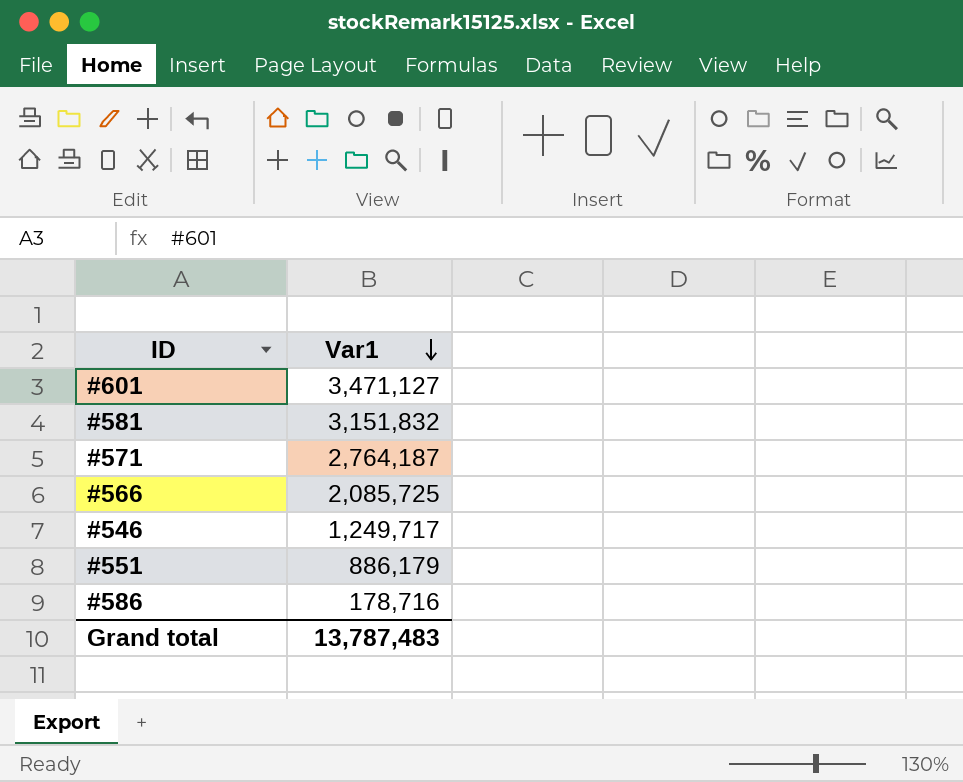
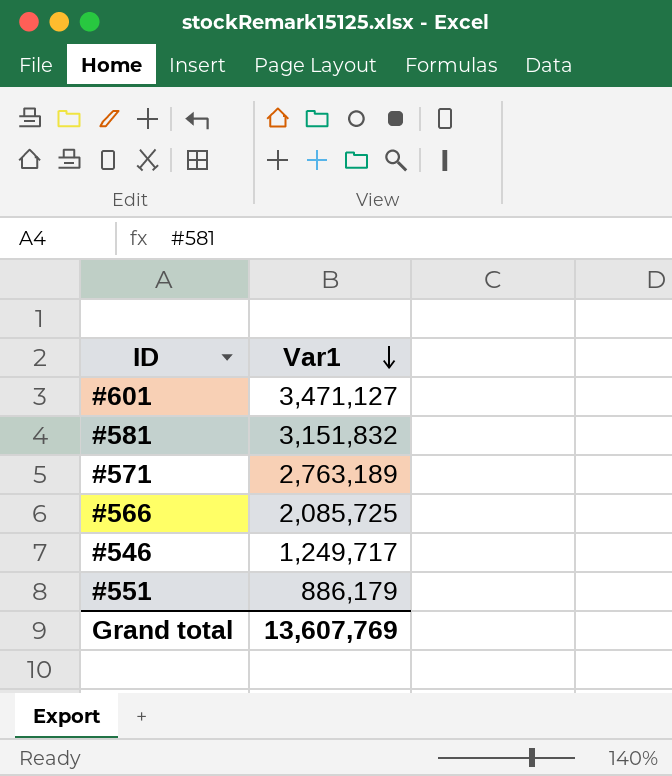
row #586: 178,716 -> none
#571 | Var1: 2,764,187 -> 2,763,189
Grand total | Var1: 13,787,483 -> 13,607,769

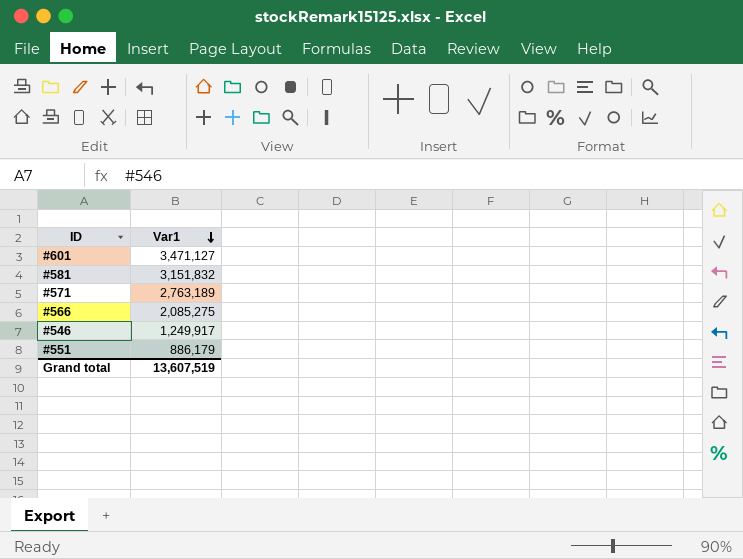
#566 | Var1: 2,085,725 -> 2,085,275
#546 | Var1: 1,249,717 -> 1,249,917
Grand total | Var1: 13,607,769 -> 13,607,519

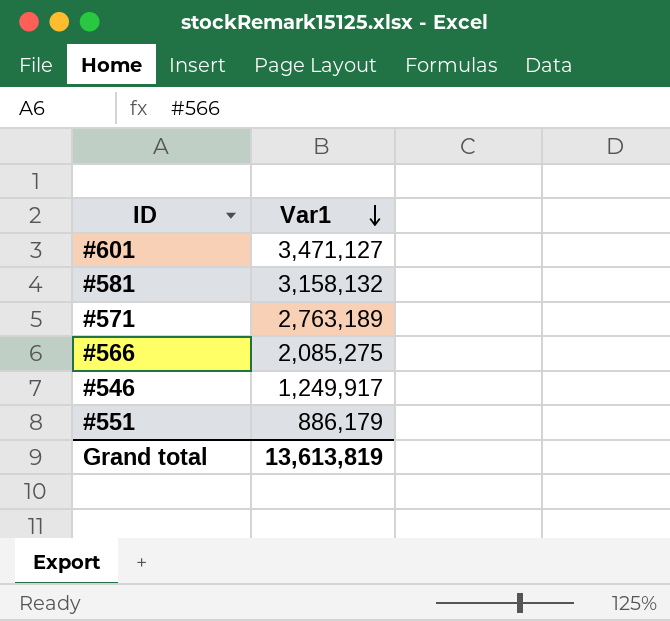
#581 | Var1: 3,151,832 -> 3,158,132
Grand total | Var1: 13,607,519 -> 13,613,819

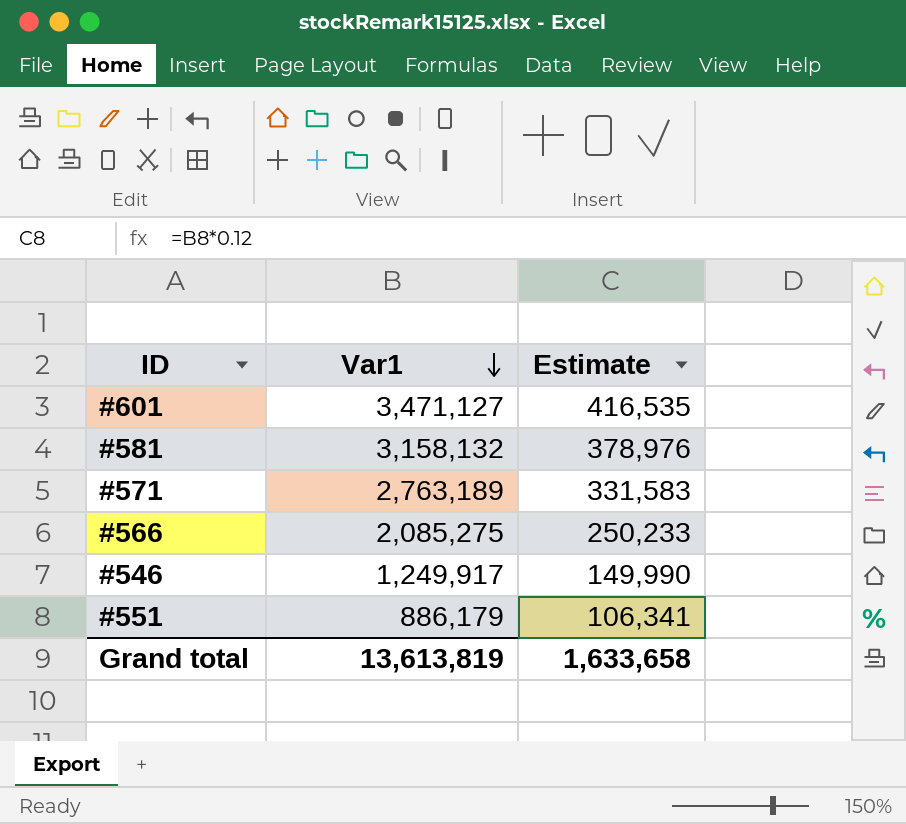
column Estimate | formula: none -> [Var1] * 0.12

